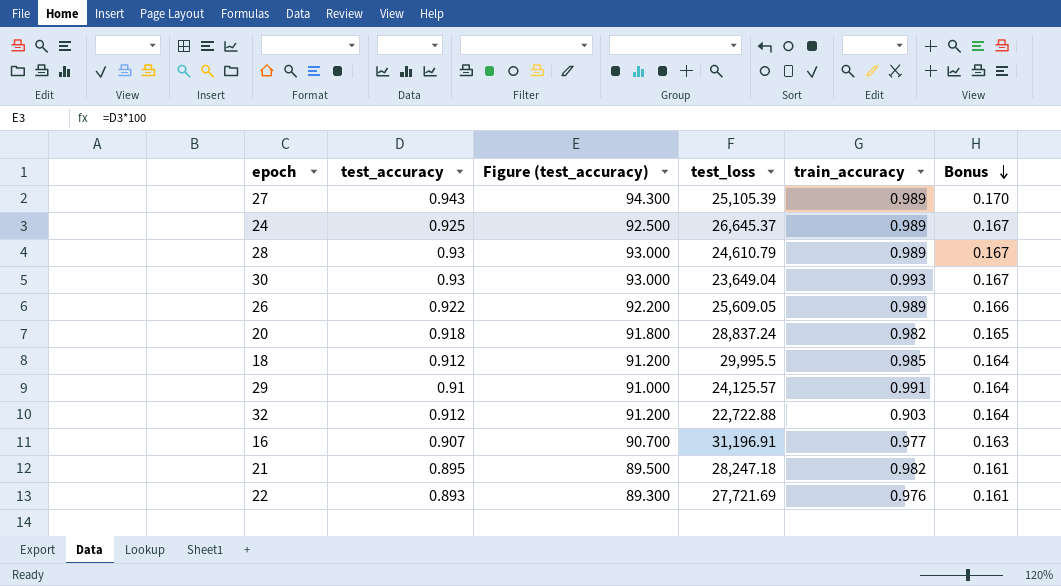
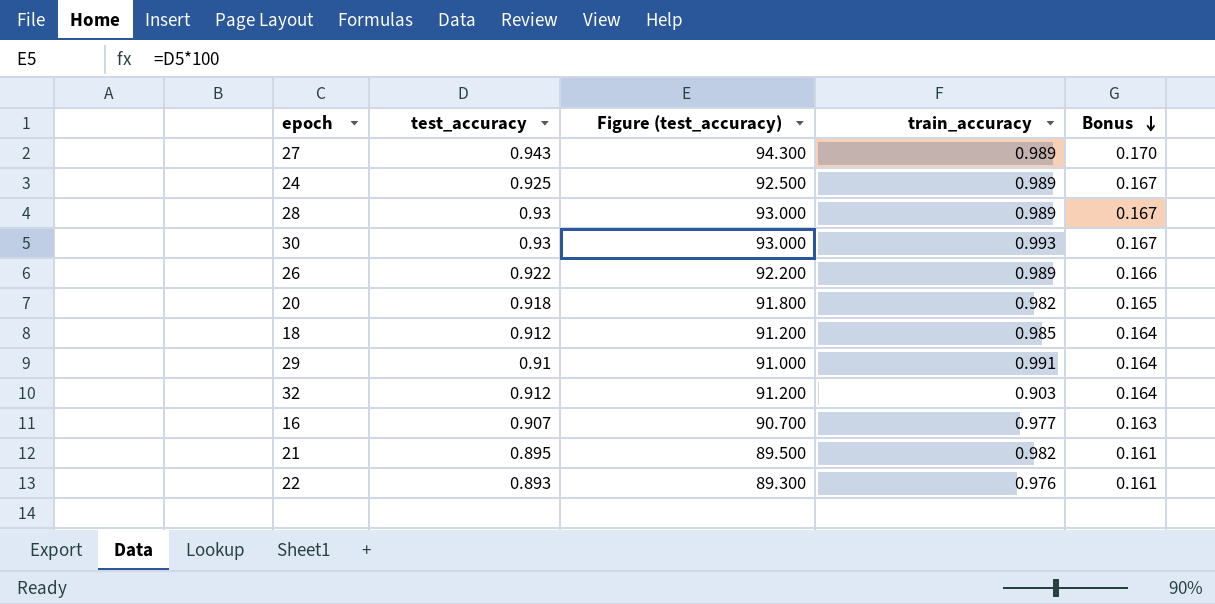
column test_loss | position: 4 -> none

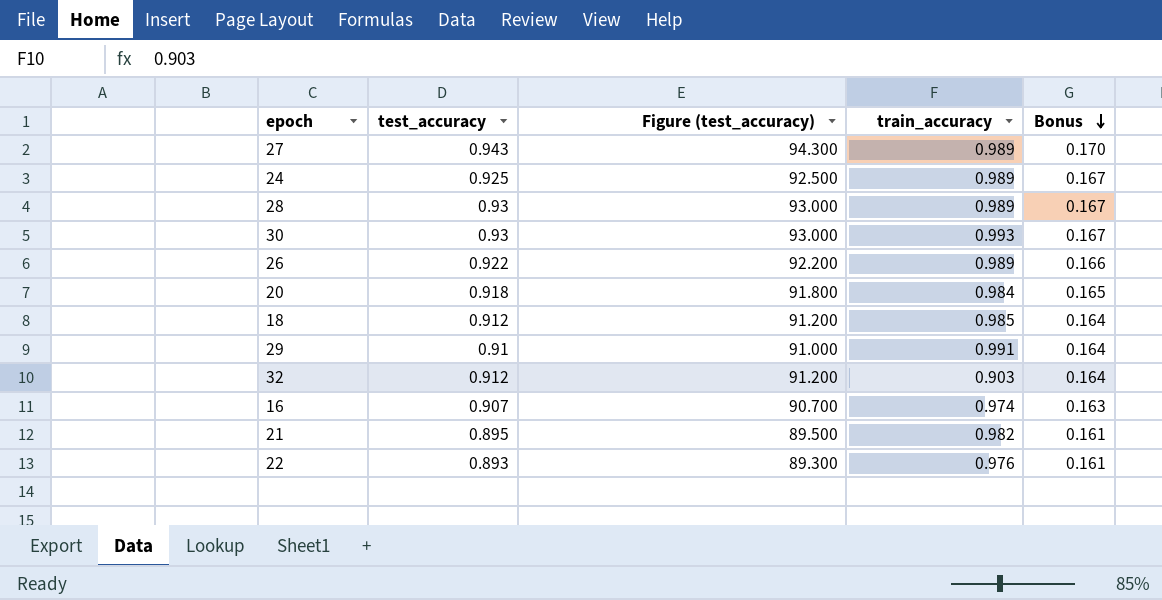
20 | train_accuracy: 0.982 -> 0.984
16 | train_accuracy: 0.977 -> 0.974

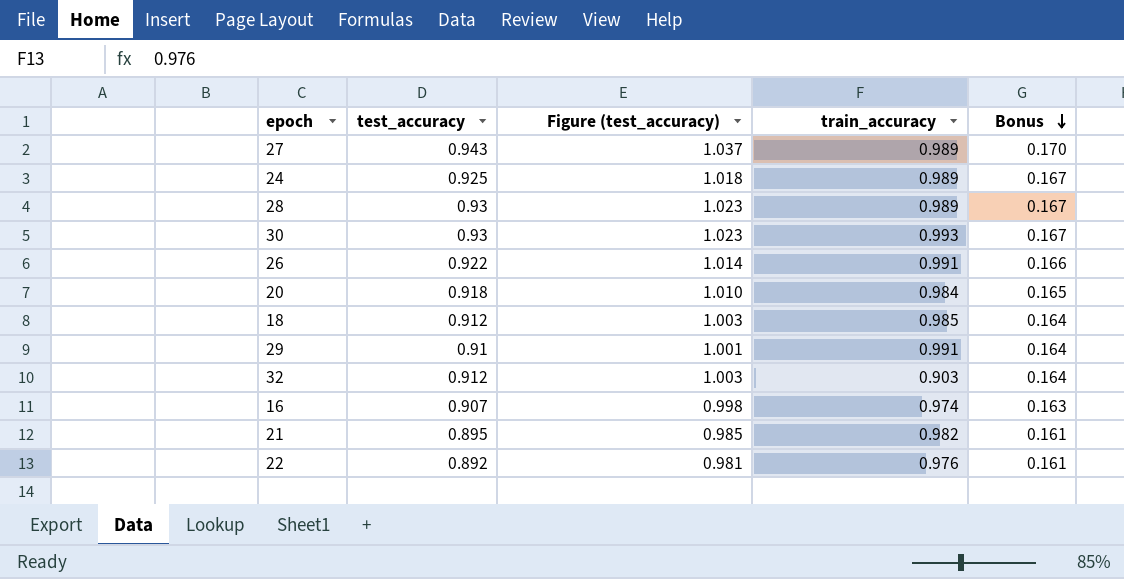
column Figure (test_accuracy) | formula: [test_accuracy] * 100 -> [test_accuracy] * 1.1
26 | train_accuracy: 0.989 -> 0.991
22 | test_accuracy: 0.893 -> 0.892

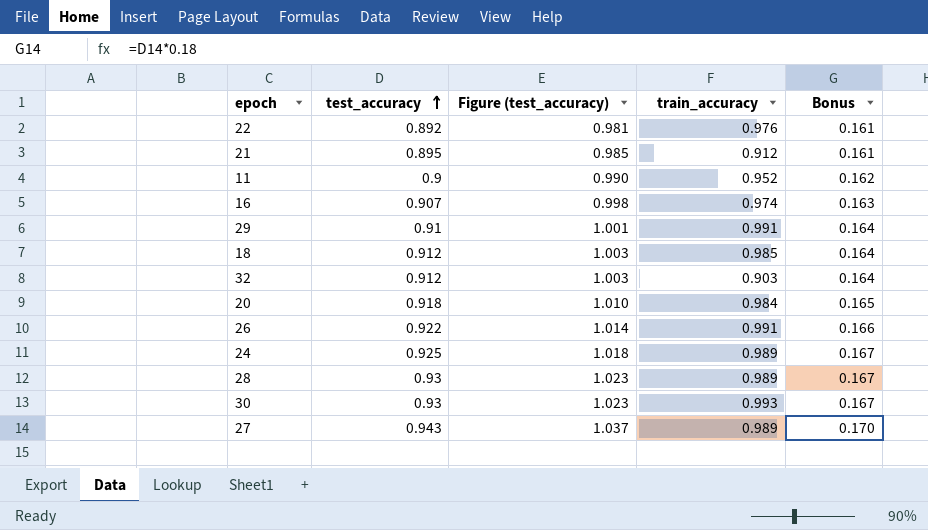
row order: Bonus descending -> test_accuracy ascending
21 | train_accuracy: 0.982 -> 0.912
row 11: none -> 0.9 | 0.990 | 0.952 | 0.162

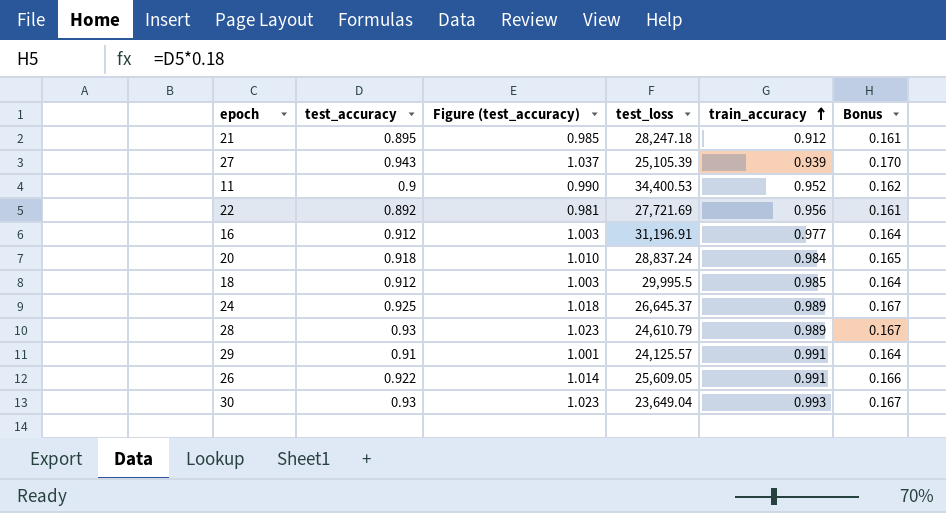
row order: test_accuracy ascending -> train_accuracy ascending
column test_loss | position: none -> 4
row 32: 0.912 | 1.003 | 0.903 | 0.164 -> none
27 | train_accuracy: 0.989 -> 0.939
22 | train_accuracy: 0.976 -> 0.956
16 | test_accuracy: 0.907 -> 0.912
16 | Figure (test_accuracy): 0.998 -> 1.003
16 | train_accuracy: 0.974 -> 0.977
16 | Bonus: 0.163 -> 0.164

